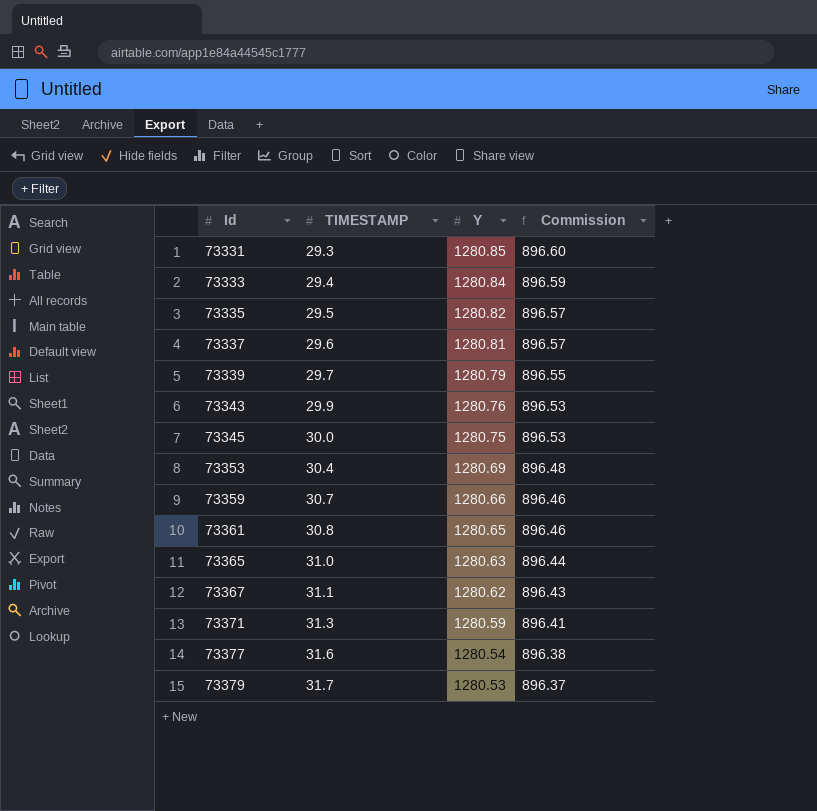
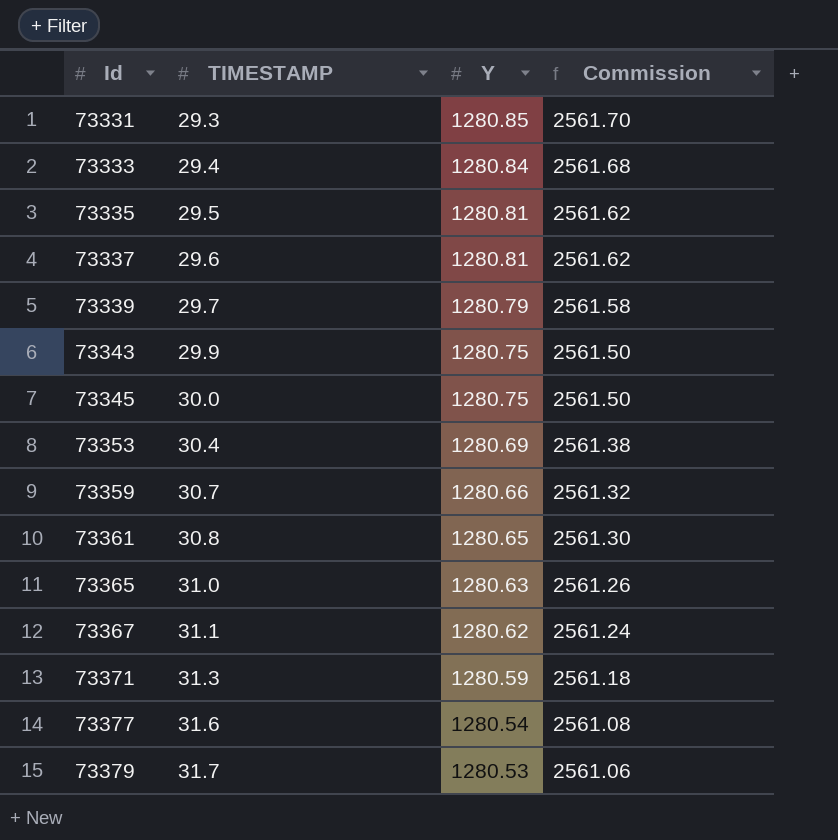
column Commission | formula: [Y] * 0.7 -> [Y] * 2
73335 | Y: 1280.82 -> 1280.81
73343 | Y: 1280.76 -> 1280.75

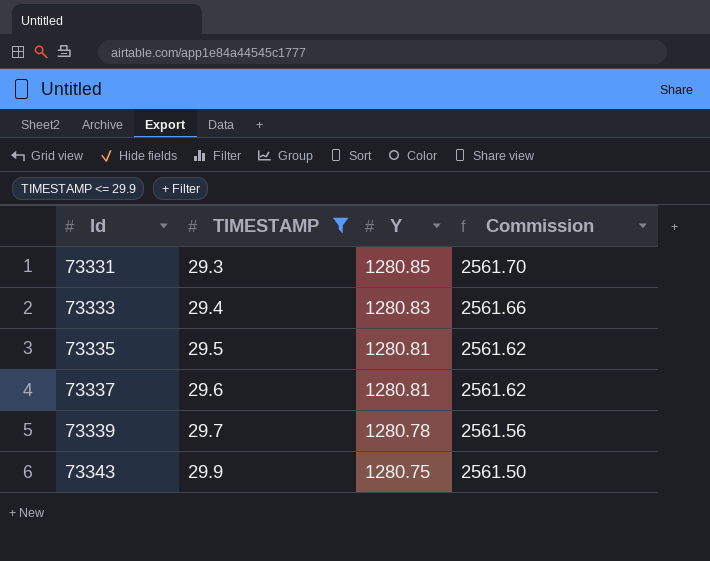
filter: none -> TIMESTAMP <= 29.9
73333 | Y: 1280.84 -> 1280.83
73333 | Commission: 2561.68 -> 2561.66
73339 | Y: 1280.79 -> 1280.78
73339 | Commission: 2561.58 -> 2561.56

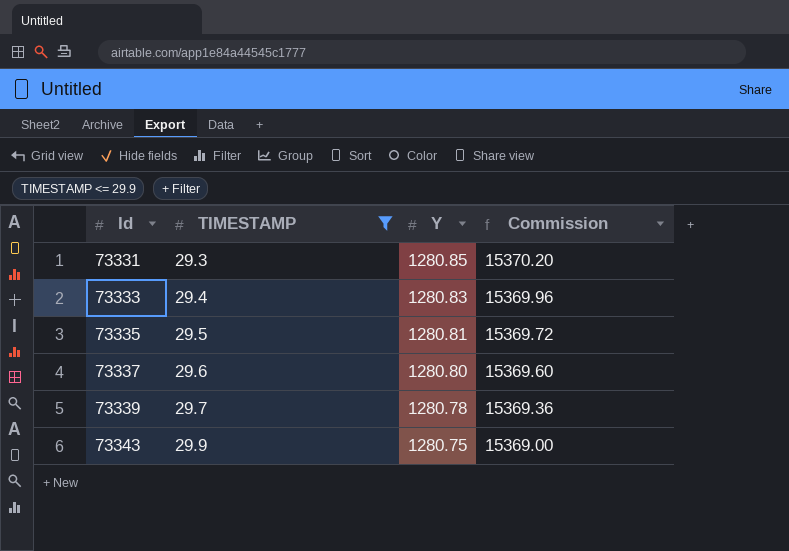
column Commission | formula: [Y] * 2 -> [Y] * 12
73337 | Y: 1280.81 -> 1280.80

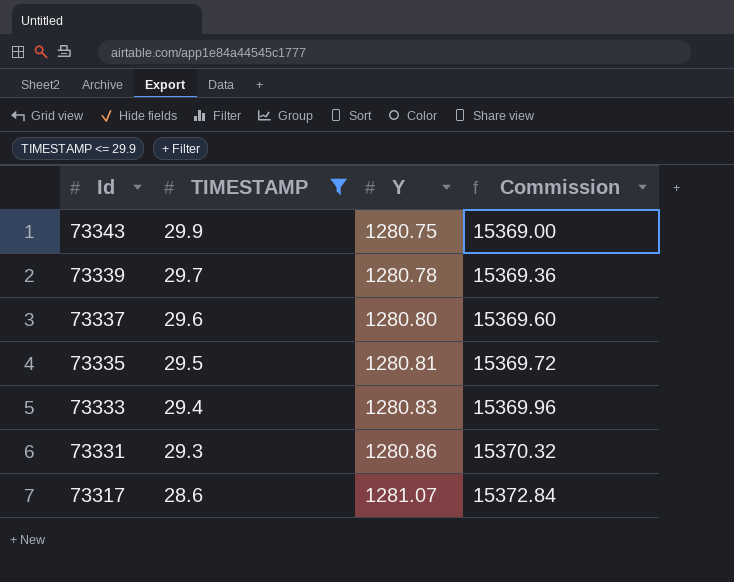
row order: Id ascending -> Id descending
73331 | Y: 1280.85 -> 1280.86
73331 | Commission: 15370.20 -> 15370.32
row 73317: none -> 28.6 | 1281.07 | 15372.84

